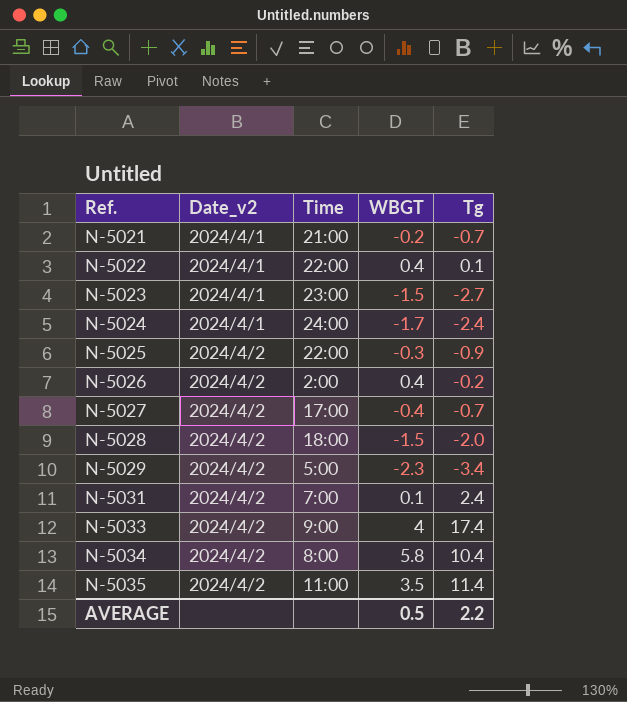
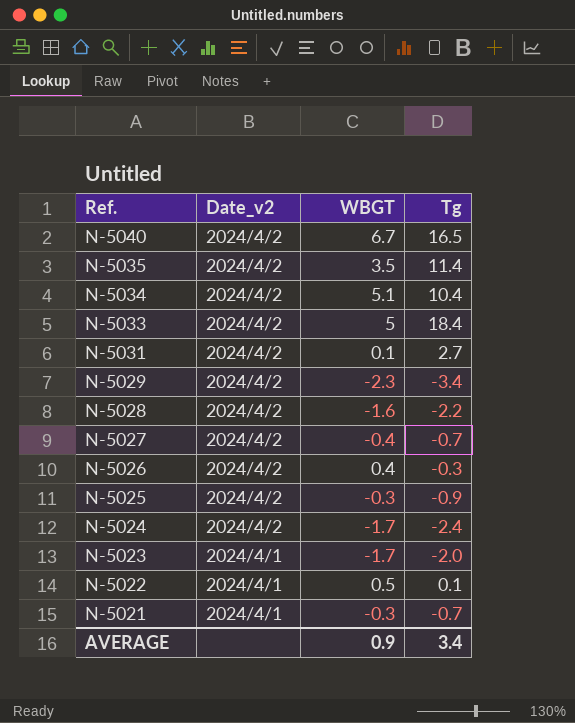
row order: Ref. ascending -> Ref. descending
column Time | position: 3 -> none
row N-5040: none -> 2024/4/2 | 6.7 | 16.5
N-5034 | WBGT: 5.8 -> 5.1
N-5033 | WBGT: 4 -> 5
N-5033 | Tg: 17.4 -> 18.4
N-5031 | Tg: 2.4 -> 2.7
N-5028 | WBGT: -1.5 -> -1.6
N-5028 | Tg: -2.0 -> -2.2
N-5026 | Tg: -0.2 -> -0.3
N-5024 | Date_v2: 2024/4/1 -> 2024/4/2
N-5023 | WBGT: -1.5 -> -1.7
N-5023 | Tg: -2.7 -> -2.0
N-5022 | WBGT: 0.4 -> 0.5
N-5021 | WBGT: -0.2 -> -0.3
AVERAGE | WBGT: 0.5 -> 0.9
AVERAGE | Tg: 2.2 -> 3.4

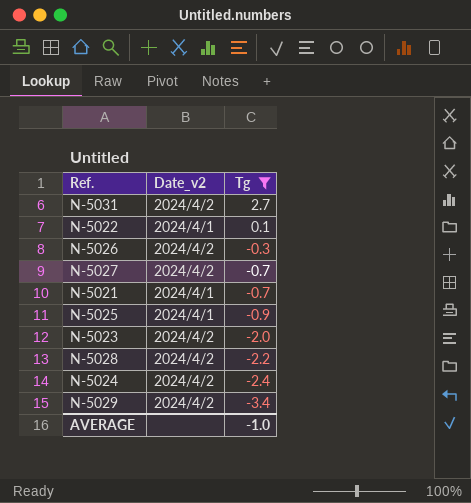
filter: none -> Tg <= 2.7
row order: Ref. descending -> Tg descending
column WBGT | position: 3 -> none
N-5025 | Date_v2: 2024/4/2 -> 2024/4/1
N-5023 | Date_v2: 2024/4/1 -> 2024/4/2
AVERAGE | Tg: 3.4 -> -1.0

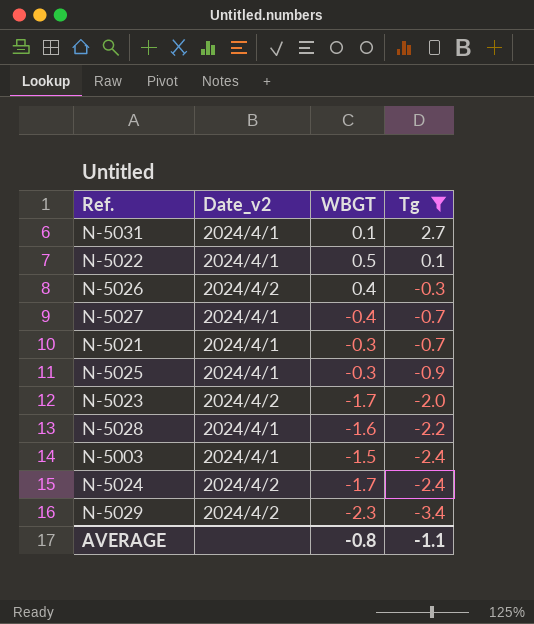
column WBGT | position: none -> 3
N-5031 | Date_v2: 2024/4/2 -> 2024/4/1
N-5027 | Date_v2: 2024/4/2 -> 2024/4/1
N-5028 | Date_v2: 2024/4/2 -> 2024/4/1
row N-5003: none -> 2024/4/1 | -1.5 | -2.4
AVERAGE | Tg: -1.0 -> -1.1

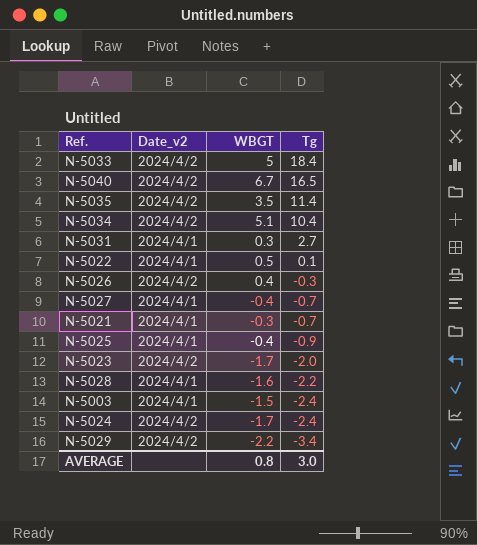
filter: Tg <= 2.7 -> none
N-5031 | WBGT: 0.1 -> 0.3
N-5025 | WBGT: -0.3 -> -0.4
N-5029 | WBGT: -2.3 -> -2.2
AVERAGE | WBGT: -0.8 -> 0.8
AVERAGE | Tg: -1.1 -> 3.0

